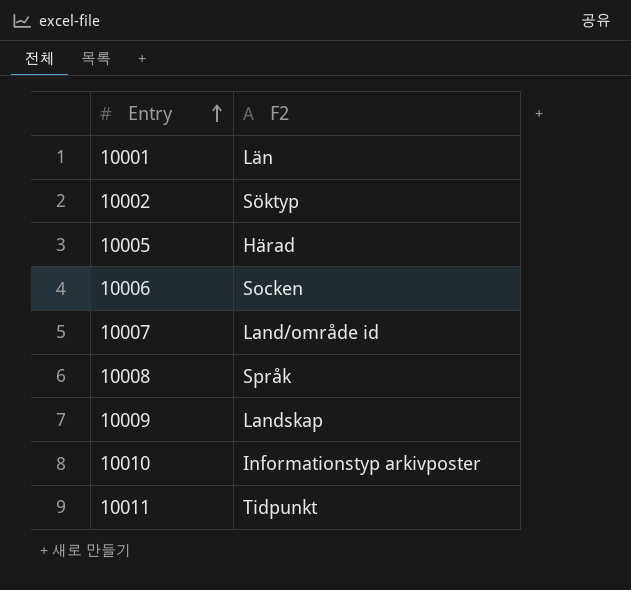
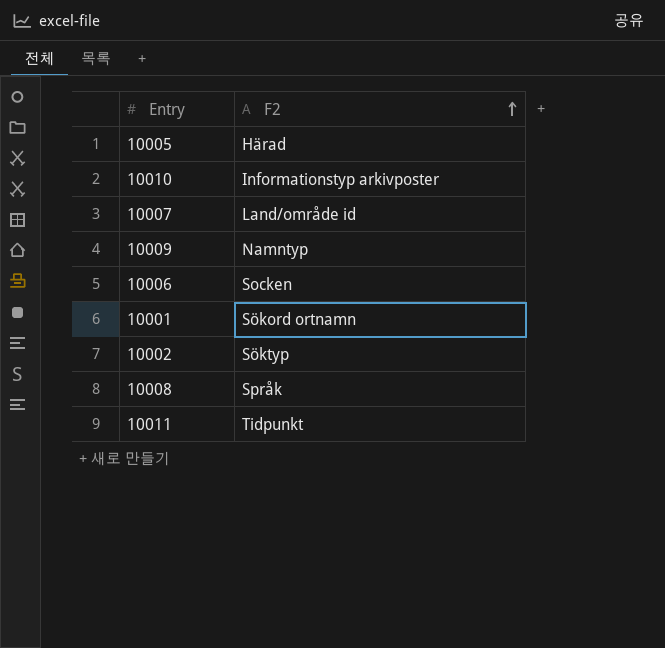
row order: Entry ascending -> F2 ascending
10009 | F2: Landskap -> Namntyp
10001 | F2: Län -> Sökord ortnamn

